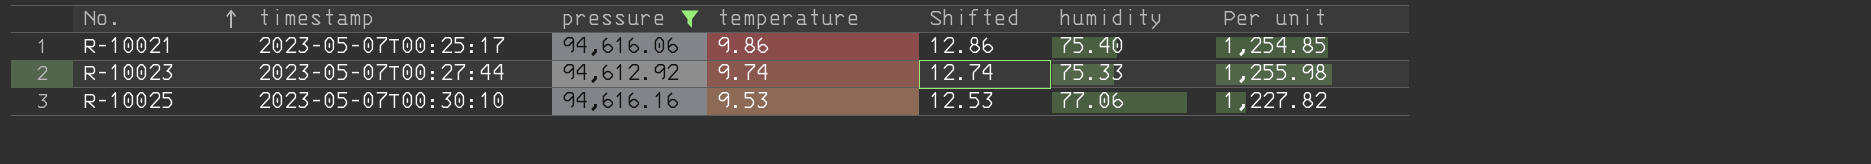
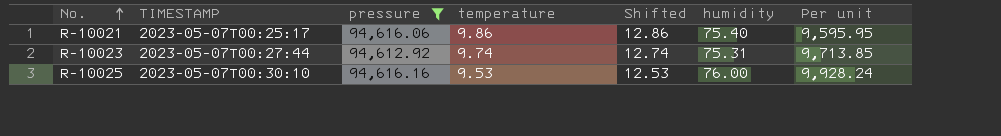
column name: timestamp -> TIMESTAMP
column Per unit | formula: [pressure] / [humidity] -> [pressure] / [temperature]
R-10023 | humidity: 75.33 -> 75.31
R-10025 | humidity: 77.06 -> 76.00

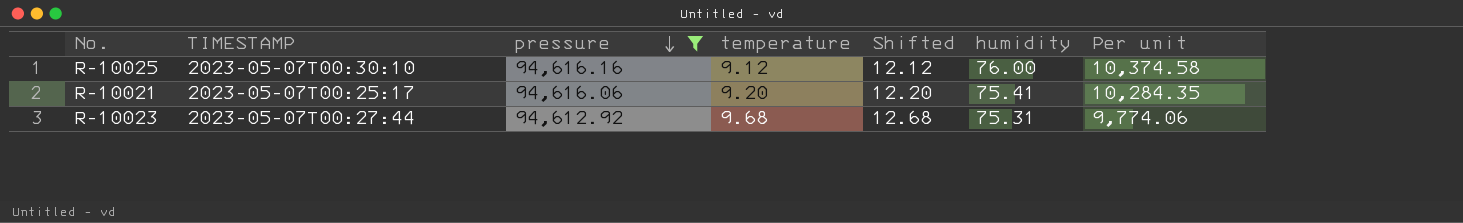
row order: No. ascending -> pressure descending
R-10025 | temperature: 9.53 -> 9.12
R-10025 | Shifted: 12.53 -> 12.12
R-10025 | Per unit: 9,928.24 -> 10,374.58
R-10021 | temperature: 9.86 -> 9.20
R-10021 | Shifted: 12.86 -> 12.20
R-10021 | humidity: 75.40 -> 75.41
R-10021 | Per unit: 9,595.95 -> 10,284.35
R-10023 | temperature: 9.74 -> 9.68
R-10023 | Shifted: 12.74 -> 12.68
R-10023 | Per unit: 9,713.85 -> 9,774.06

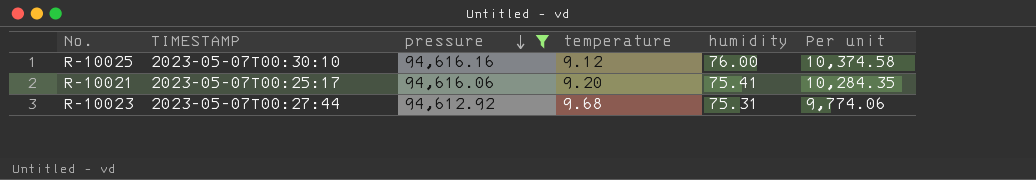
column Shifted | formula: [temperature] + 3 -> none

